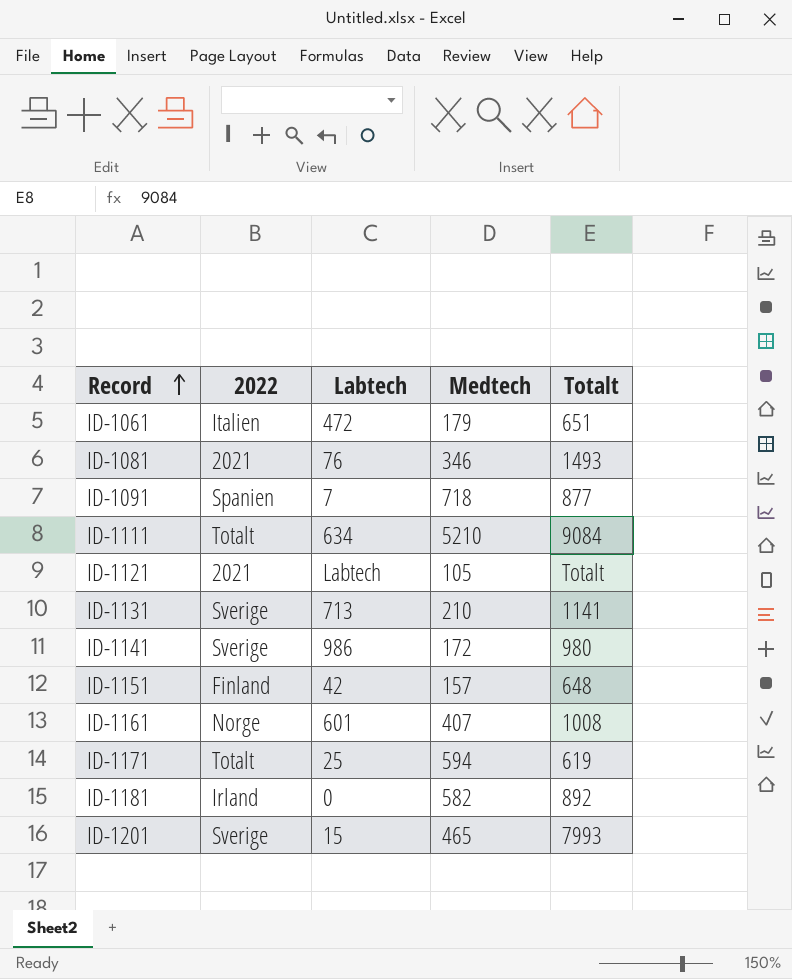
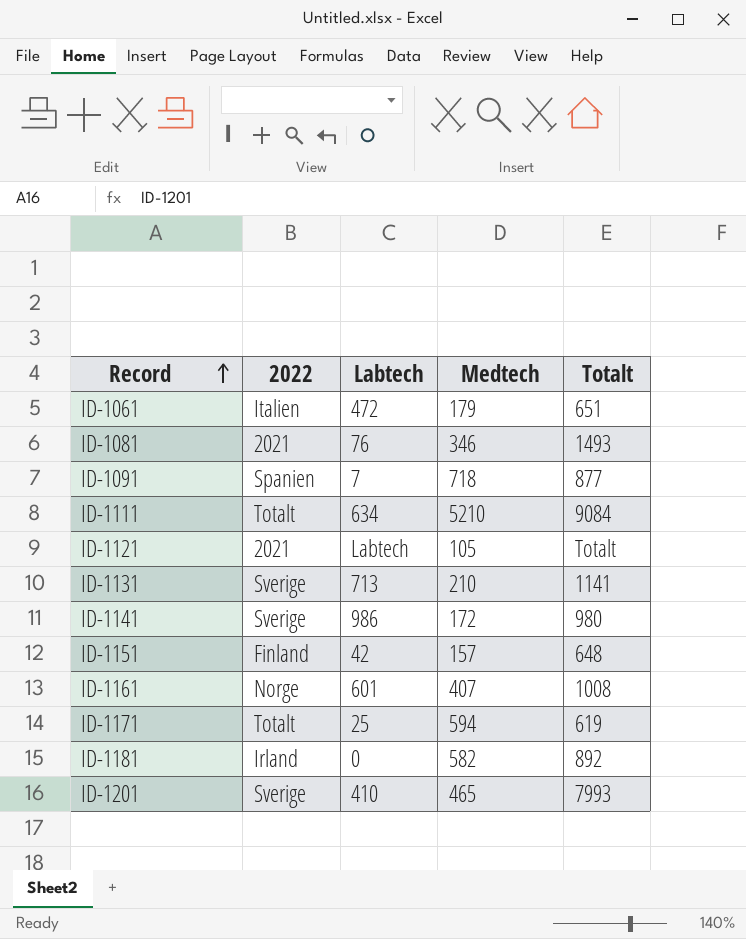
ID-1201 | Labtech: 15 -> 410

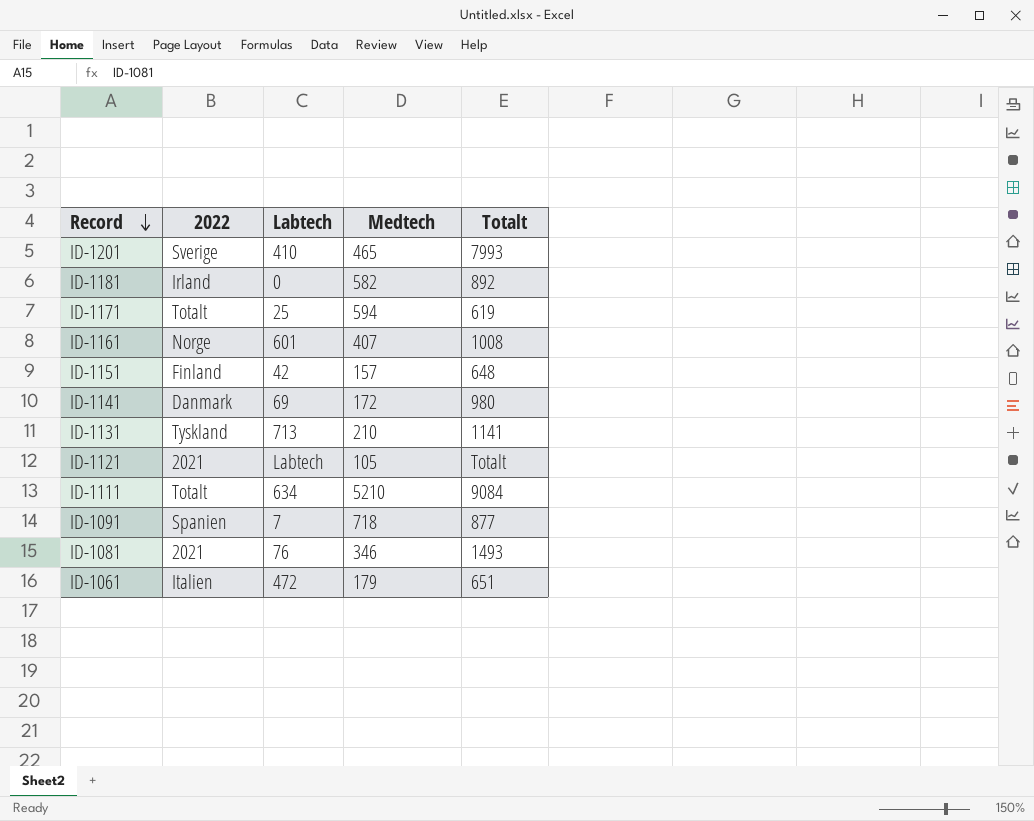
row order: Record ascending -> Record descending
ID-1141 | 2022: Sverige -> Danmark
ID-1141 | Labtech: 986 -> 69
ID-1131 | 2022: Sverige -> Tyskland

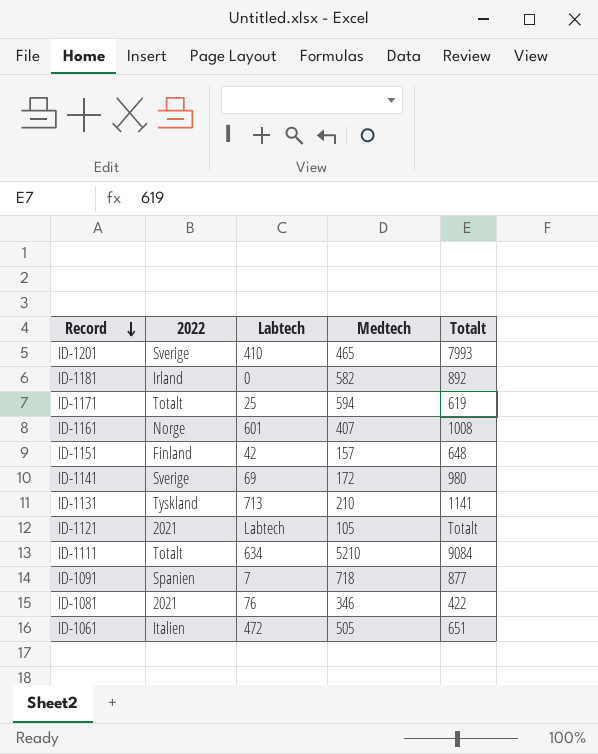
ID-1141 | 2022: Danmark -> Sverige
ID-1081 | Totalt: 1493 -> 422
ID-1061 | Medtech: 179 -> 505

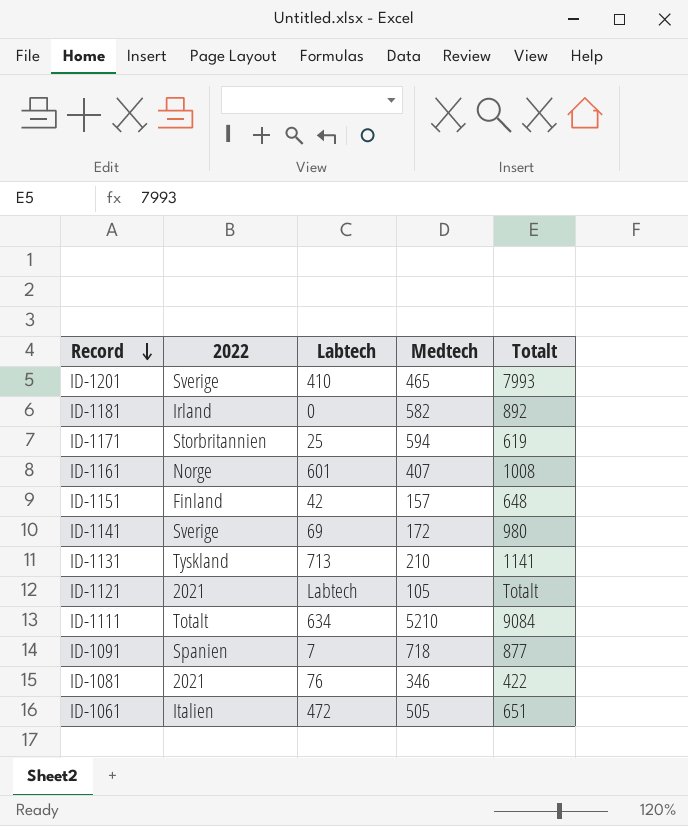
ID-1171 | 2022: Totalt -> Storbritannien

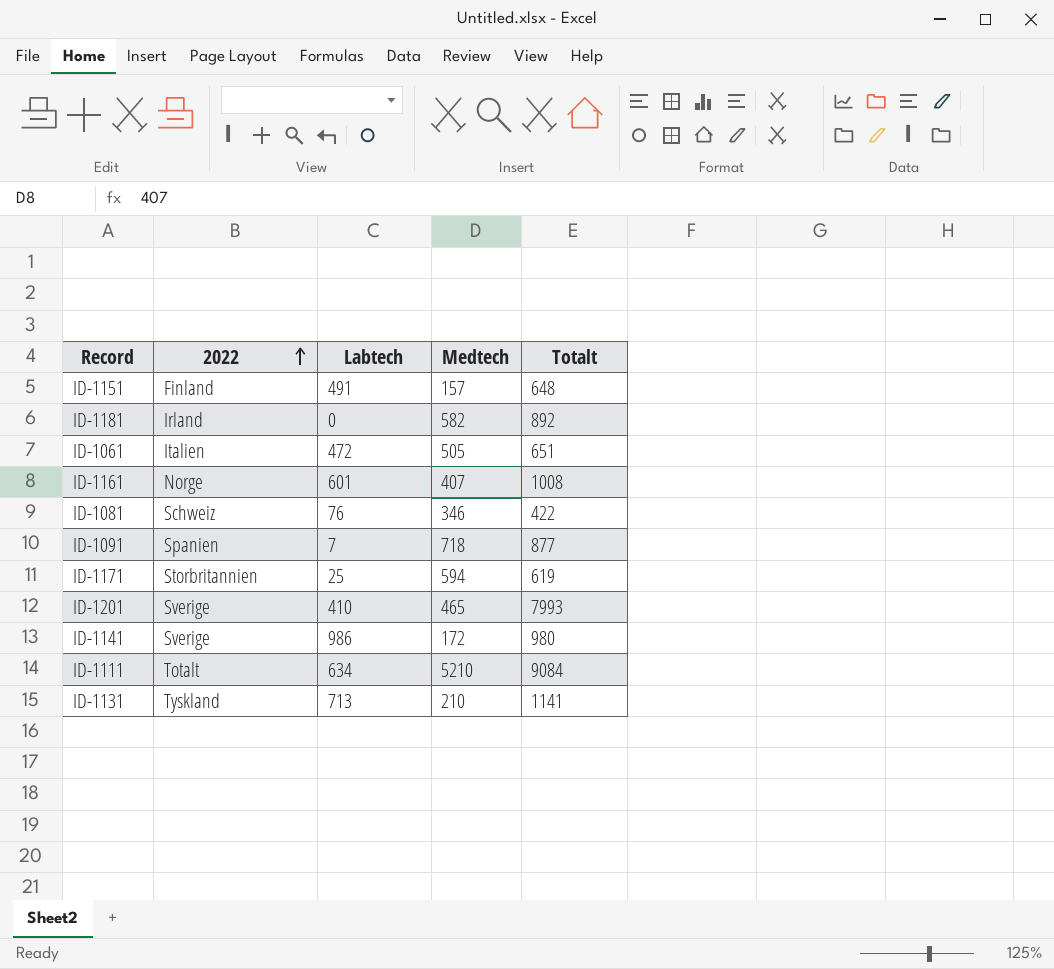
row order: Record descending -> 2022 ascending
row ID-1121: 2021 | Labtech | 105 | Totalt -> none
ID-1151 | Labtech: 42 -> 491
ID-1081 | 2022: 2021 -> Schweiz
ID-1141 | Labtech: 69 -> 986

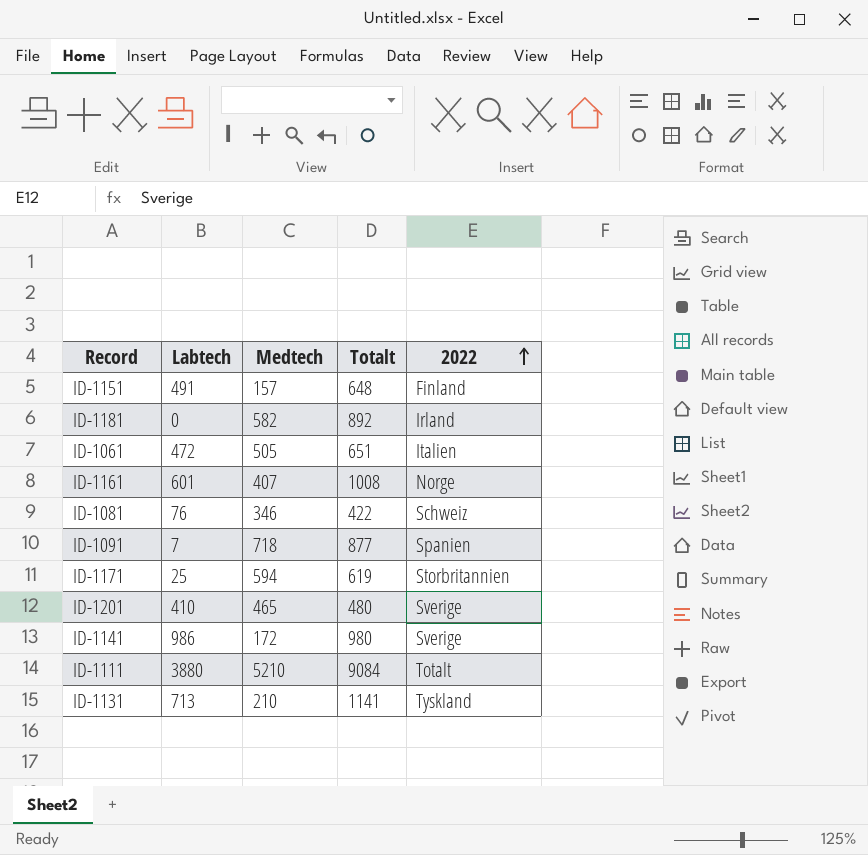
column 2022 | position: 2 -> 5
ID-1201 | Totalt: 7993 -> 480
ID-1111 | Labtech: 634 -> 3880

